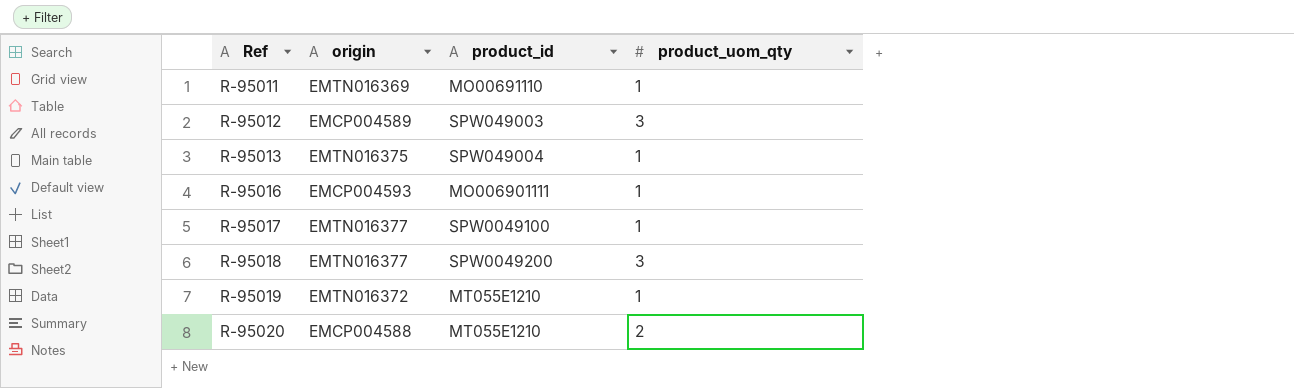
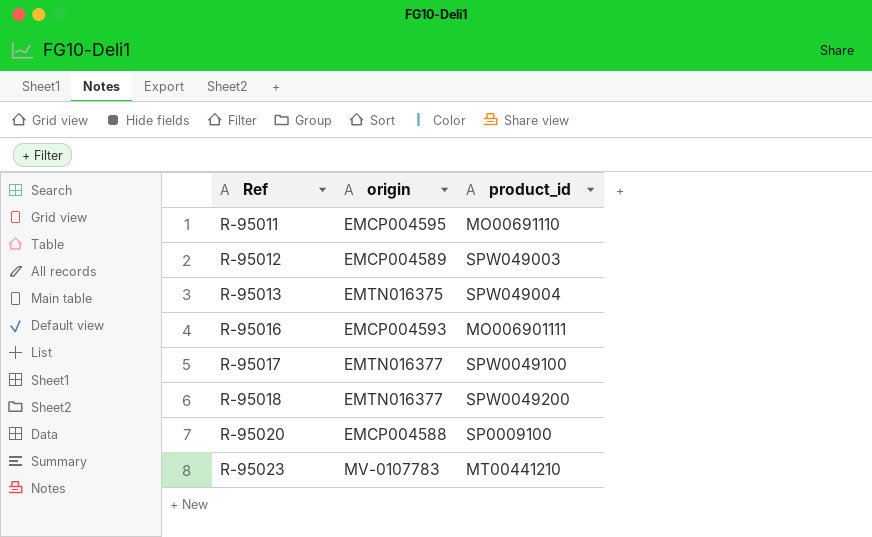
column product_uom_qty | position: 4 -> none
row R-95019: EMTN016372 | MT055E1210 | 1 -> none
R-95011 | origin: EMTN016369 -> EMCP004595
R-95020 | product_id: MT055E1210 -> SP0009100
row R-95023: none -> MV-0107783 | MT00441210

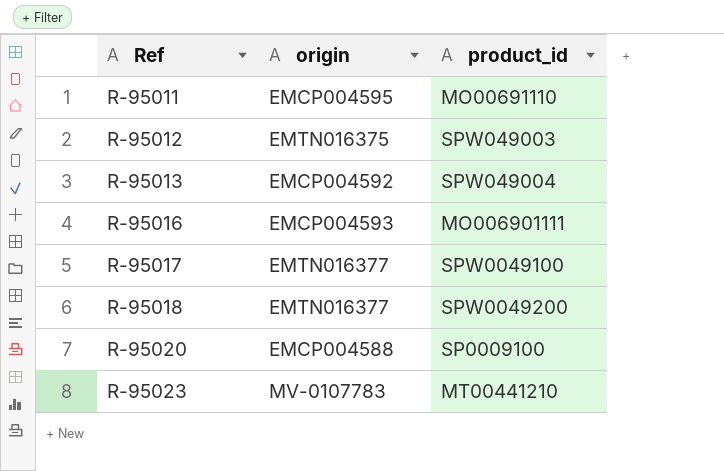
R-95012 | origin: EMCP004589 -> EMTN016375
R-95013 | origin: EMTN016375 -> EMCP004592

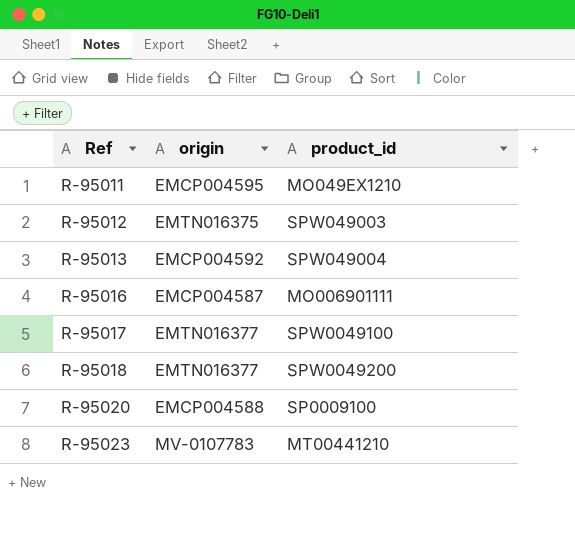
R-95011 | product_id: MO00691110 -> MO049EX1210
R-95016 | origin: EMCP004593 -> EMCP004587

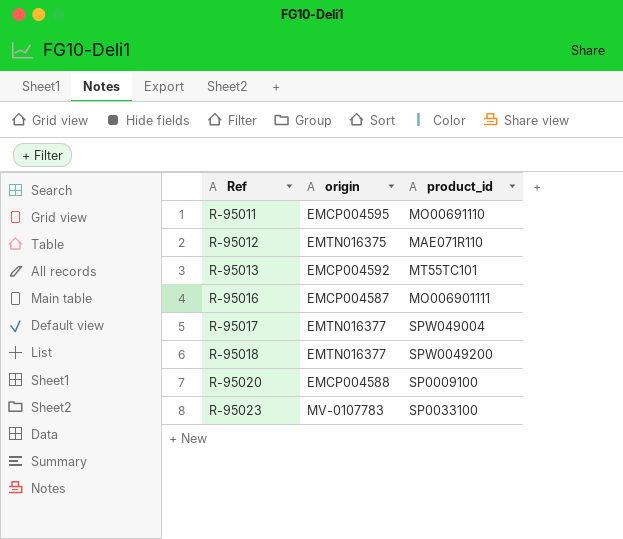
R-95011 | product_id: MO049EX1210 -> MO00691110
R-95012 | product_id: SPW049003 -> MAE071R110
R-95013 | product_id: SPW049004 -> MT55TC101
R-95017 | product_id: SPW0049100 -> SPW049004
R-95023 | product_id: MT00441210 -> SP0033100

